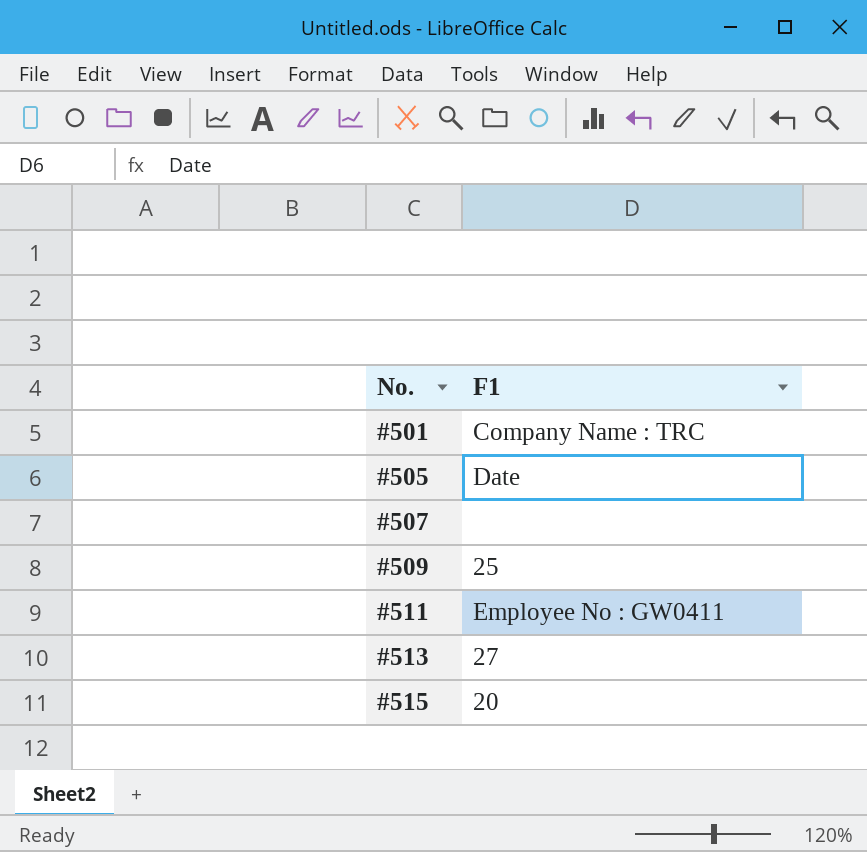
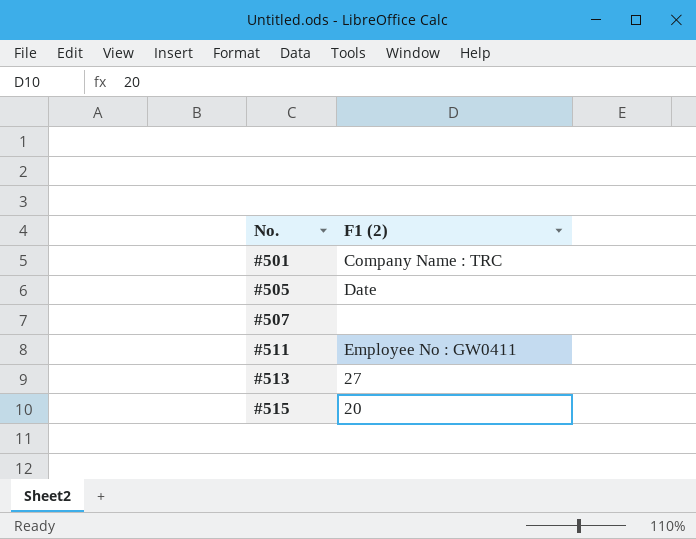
column name: F1 -> F1 (2)
row #509: 25 -> none

